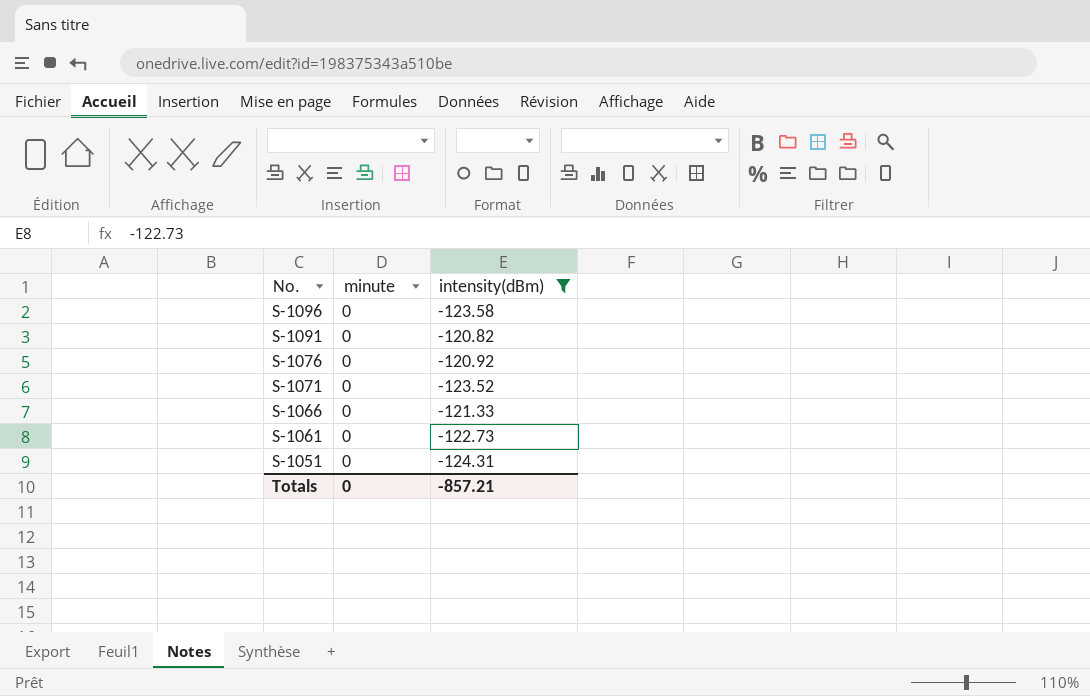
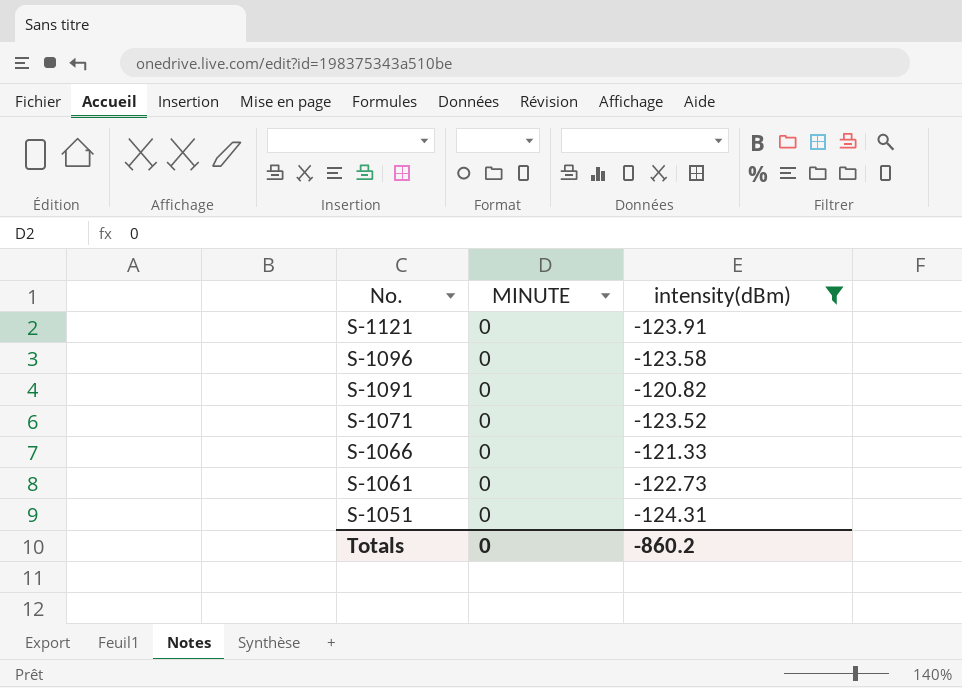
column name: minute -> MINUTE
row S-1076: 0 | -120.92 -> none
row S-1121: none -> 0 | -123.91
Totals | intensity(dBm): -857.21 -> -860.2

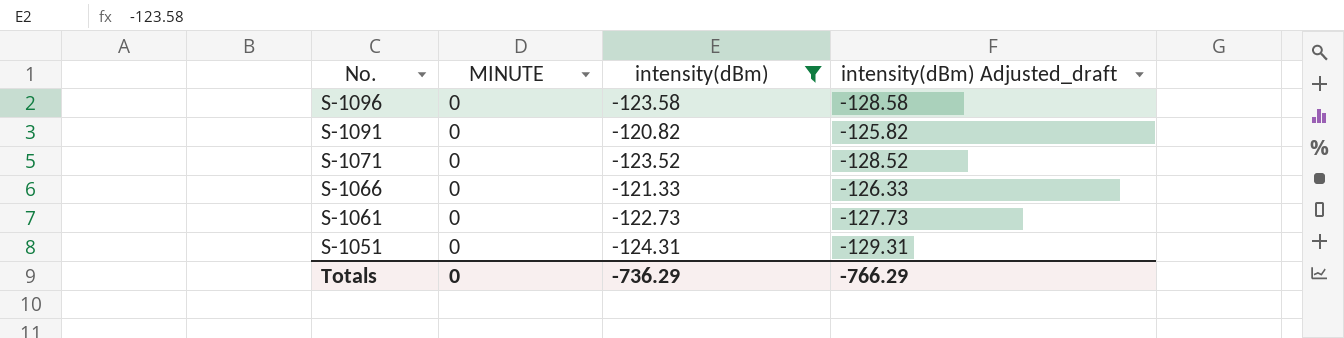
column intensity(dBm) Adjusted_draft | formula: none -> [intensity(dBm)] - 5
row S-1121: 0 | -123.91 -> none
Totals | intensity(dBm): -860.2 -> -736.29

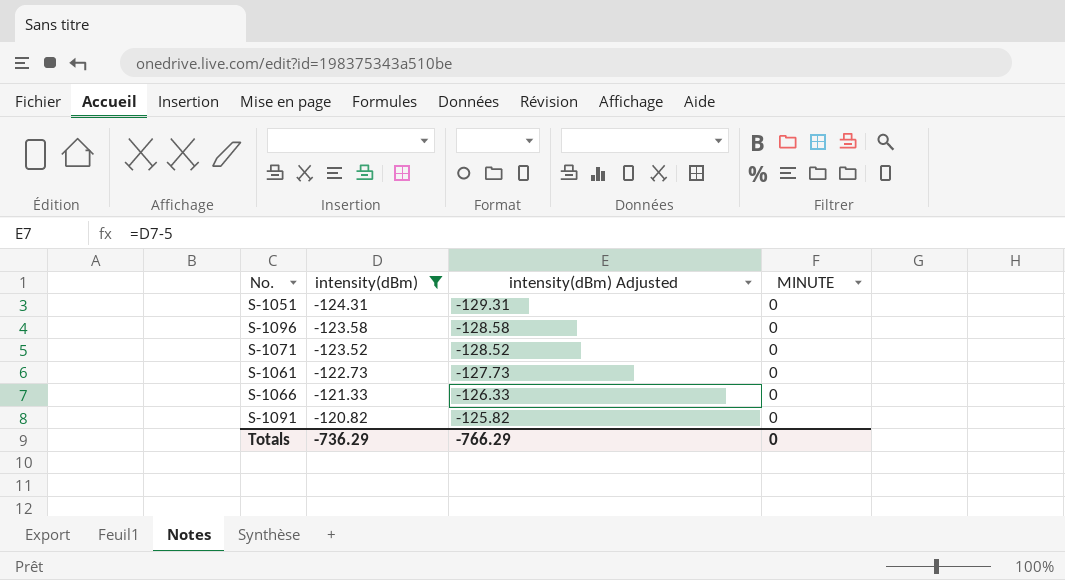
row order: No. descending -> intensity(dBm) ascending
column name: intensity(dBm) Adjusted_draft -> intensity(dBm) Adjusted
column MINUTE | position: 2 -> 4

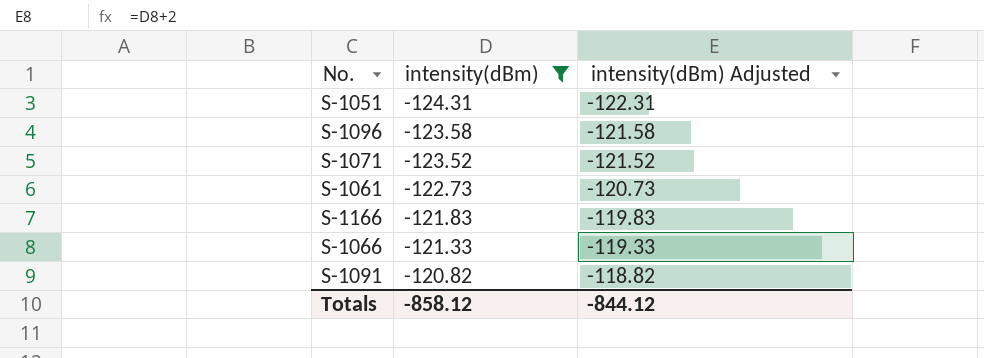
column MINUTE | position: 4 -> none
column intensity(dBm) Adjusted | formula: [intensity(dBm)] - 5 -> [intensity(dBm)] + 2
row S-1166: none -> -121.83 | -119.83
Totals | intensity(dBm): -736.29 -> -858.12
Totals | intensity(dBm) Adjusted: -766.29 -> -844.12

